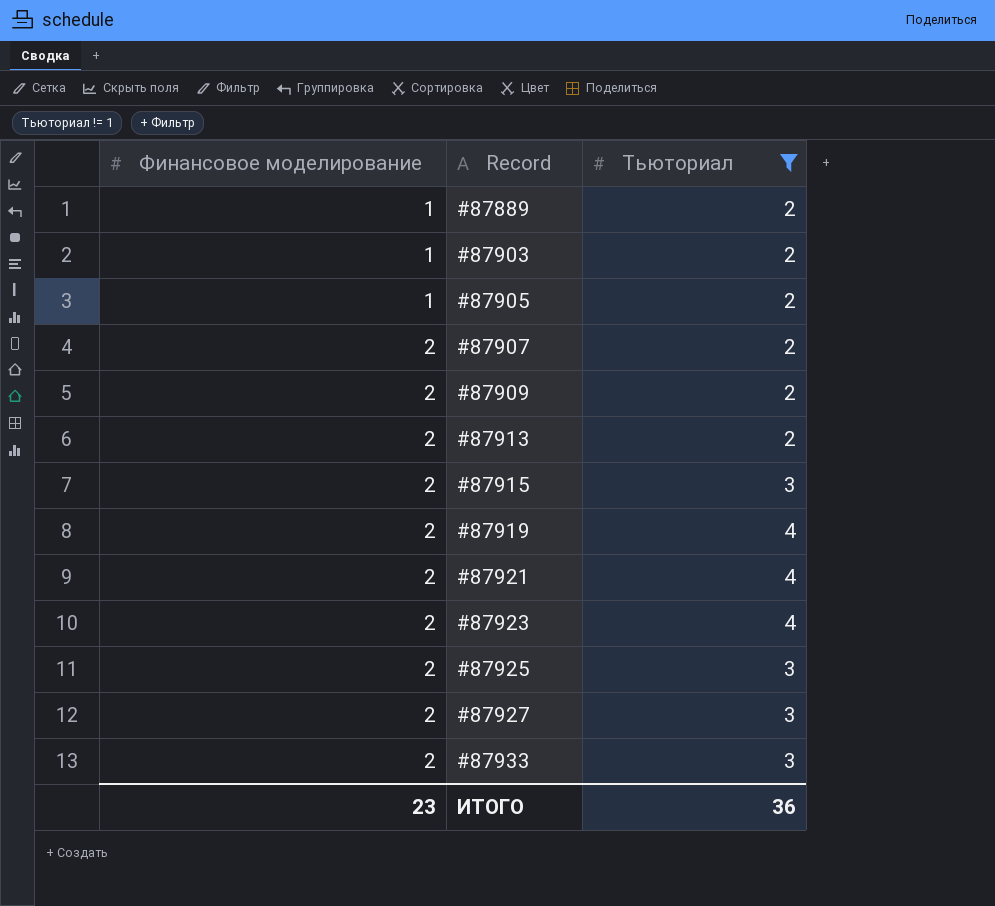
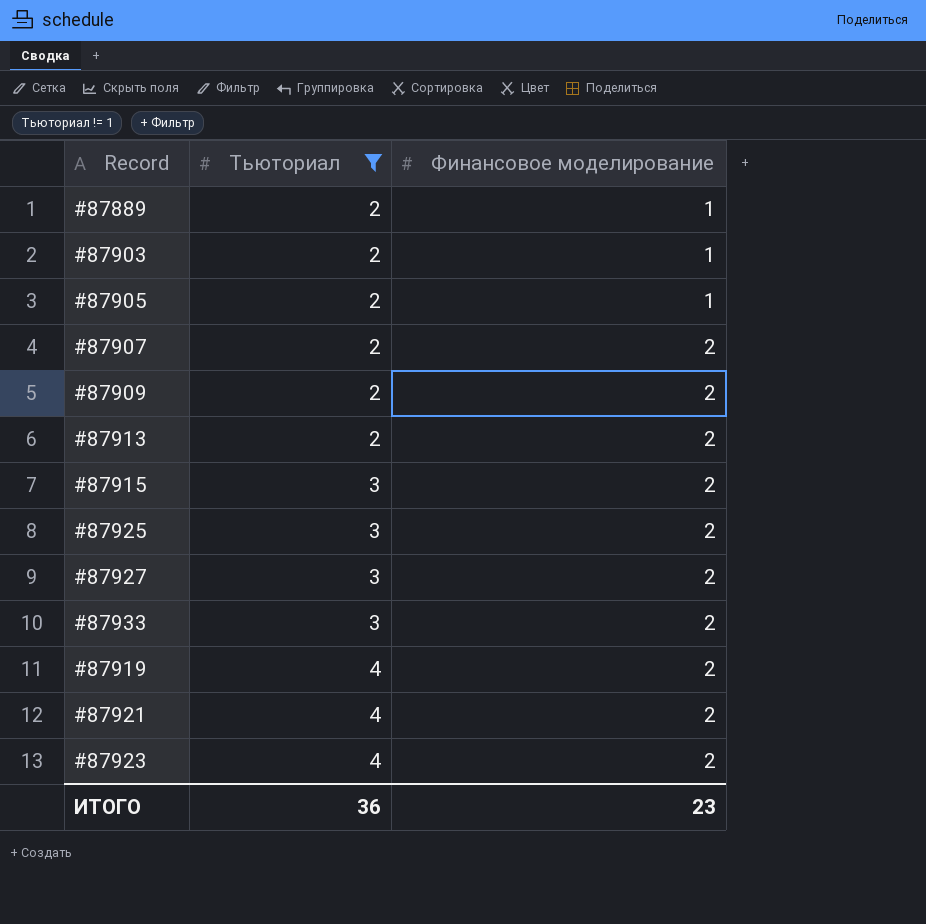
row order: Финансовое моделирование ascending -> Тьюториал ascending
column Финансовое моделирование | position: 1 -> 3

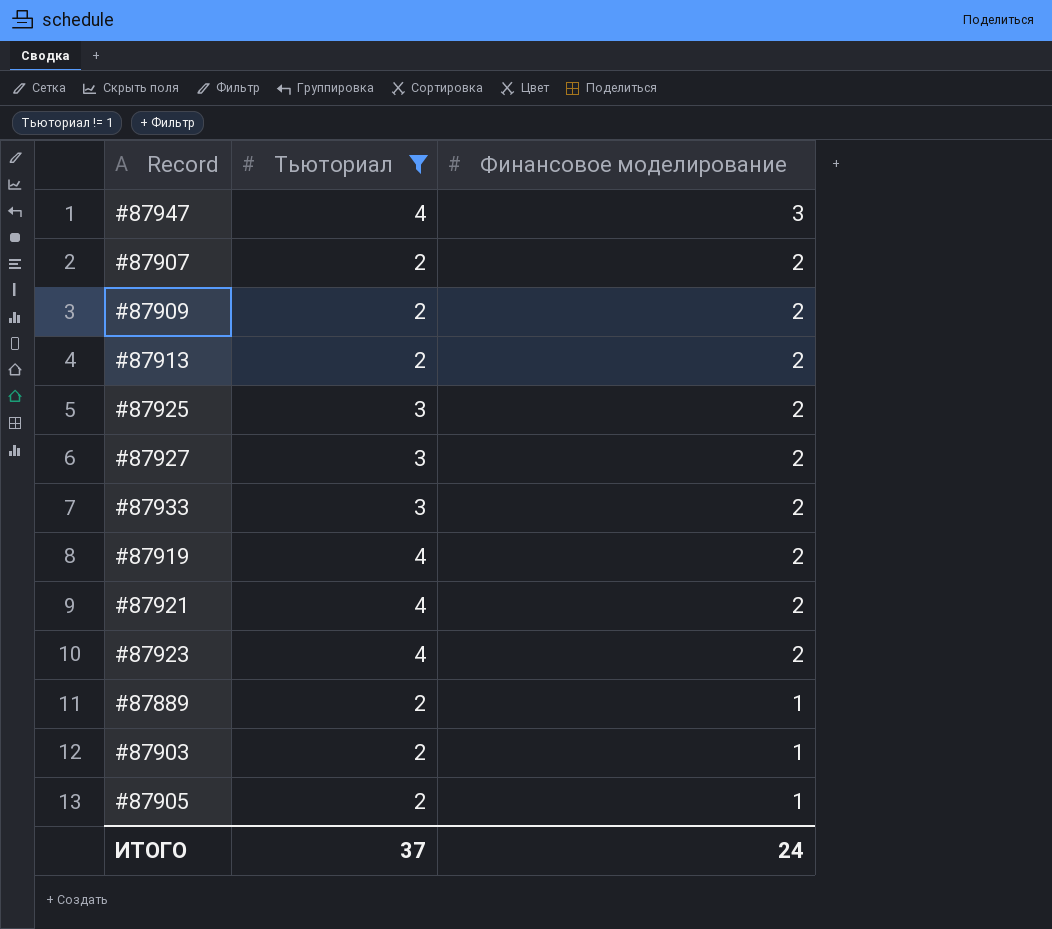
row order: Тьюториал ascending -> Финансовое моделирование descending
row #87915: 3 | 2 -> none
row #87947: none -> 4 | 3
ИТОГО | Тьюториал: 36 -> 37
ИТОГО | Финансовое моделирование: 23 -> 24

